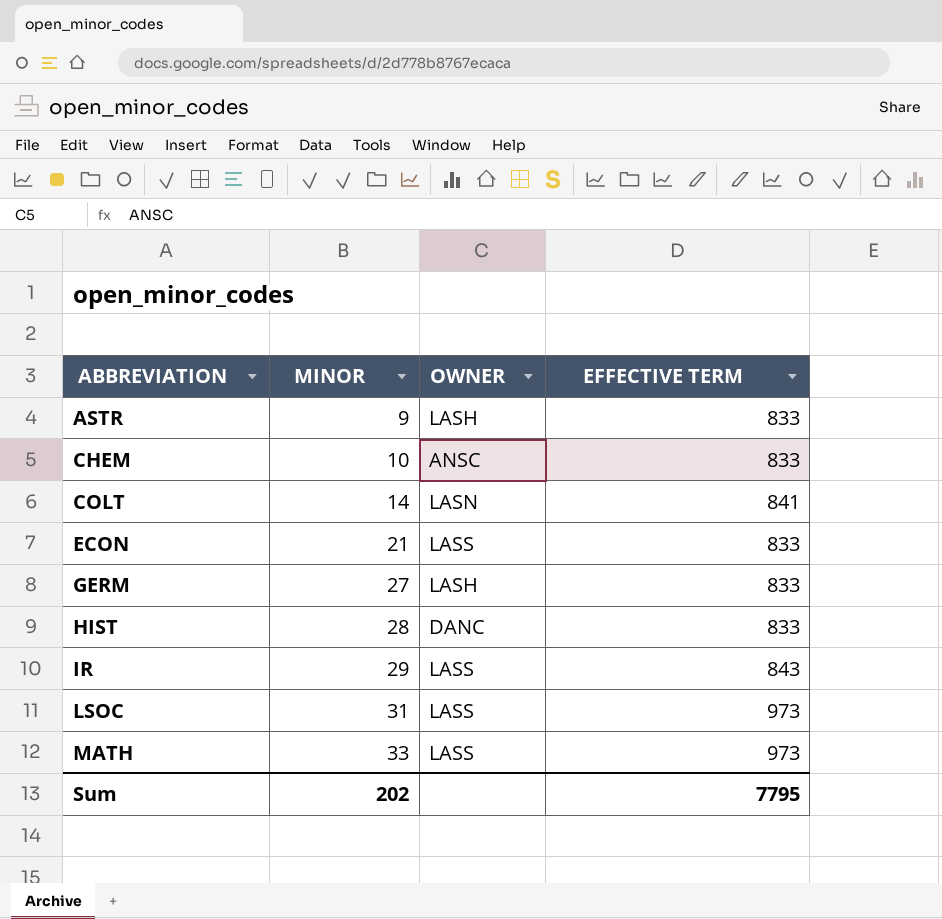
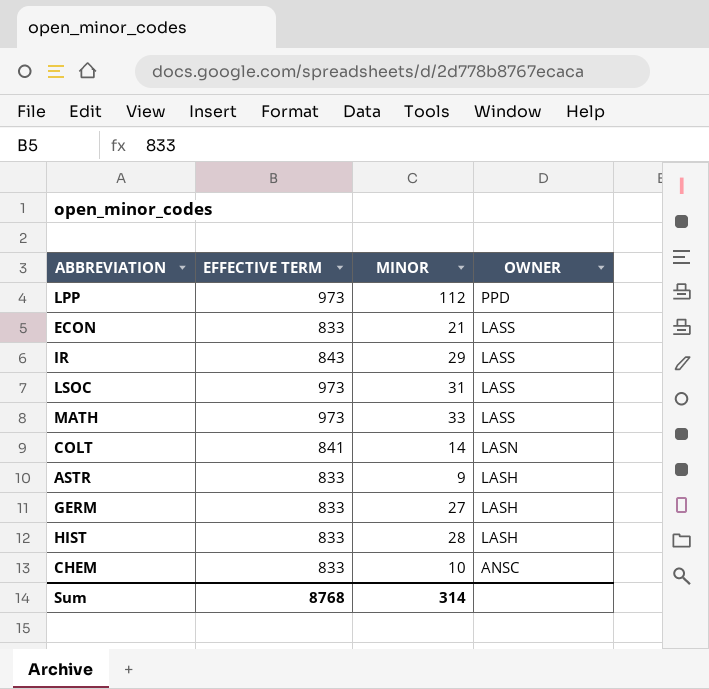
row order: ABBREVIATION ascending -> OWNER descending
column EFFECTIVE TERM | position: 4 -> 2
row LPP: none -> 973 | 112 | PPD
HIST | OWNER: DANC -> LASH
Sum | EFFECTIVE TERM: 7795 -> 8768
Sum | MINOR: 202 -> 314

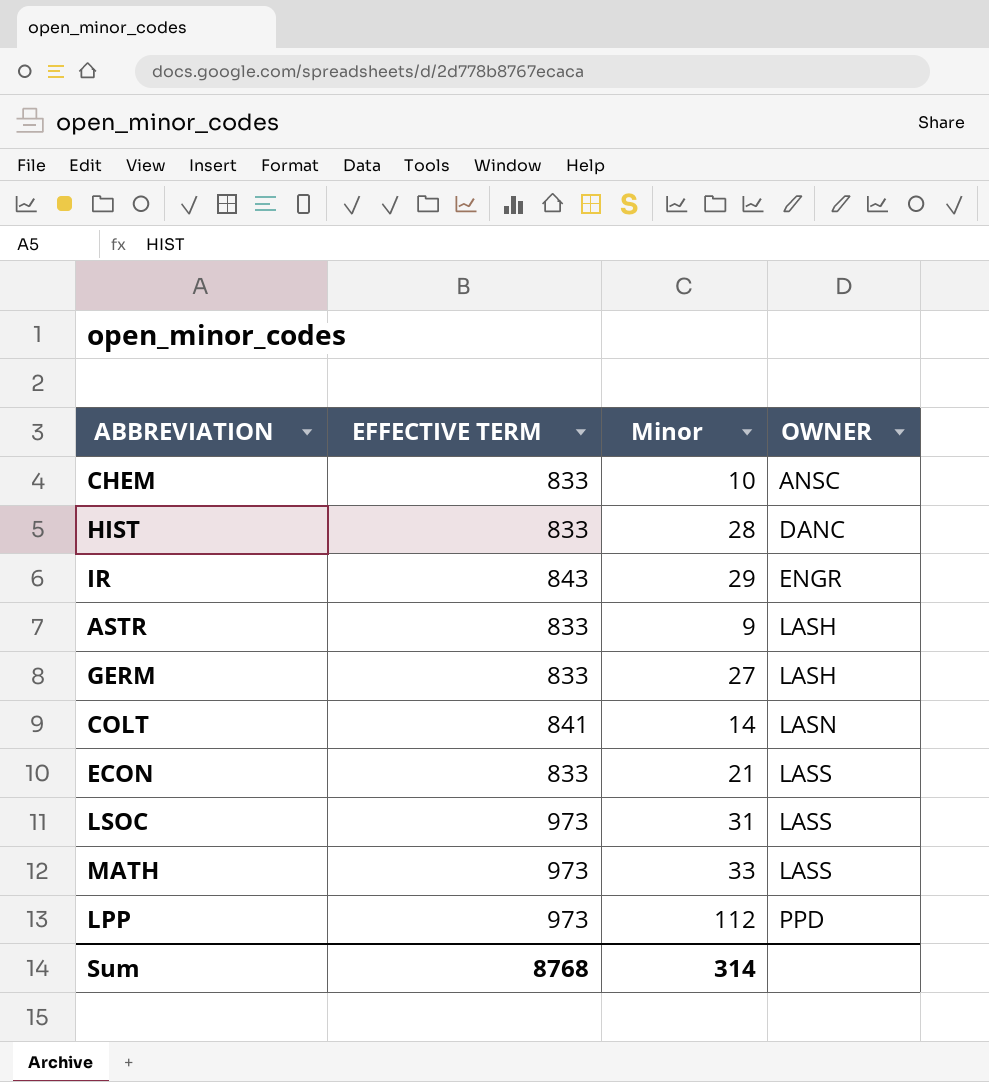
row order: OWNER descending -> OWNER ascending
column name: MINOR -> Minor
HIST | OWNER: LASH -> DANC
IR | OWNER: LASS -> ENGR

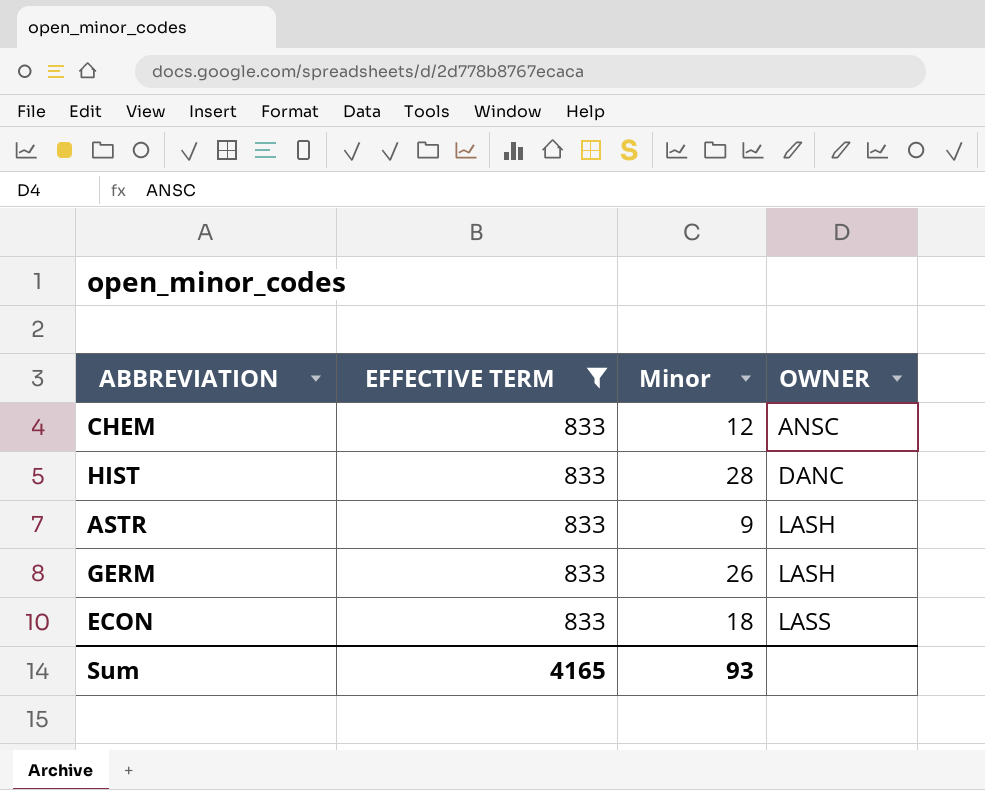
filter: none -> EFFECTIVE TERM = 833
CHEM | Minor: 10 -> 12
GERM | Minor: 27 -> 26
ECON | Minor: 21 -> 18
Sum | EFFECTIVE TERM: 8768 -> 4165
Sum | Minor: 314 -> 93

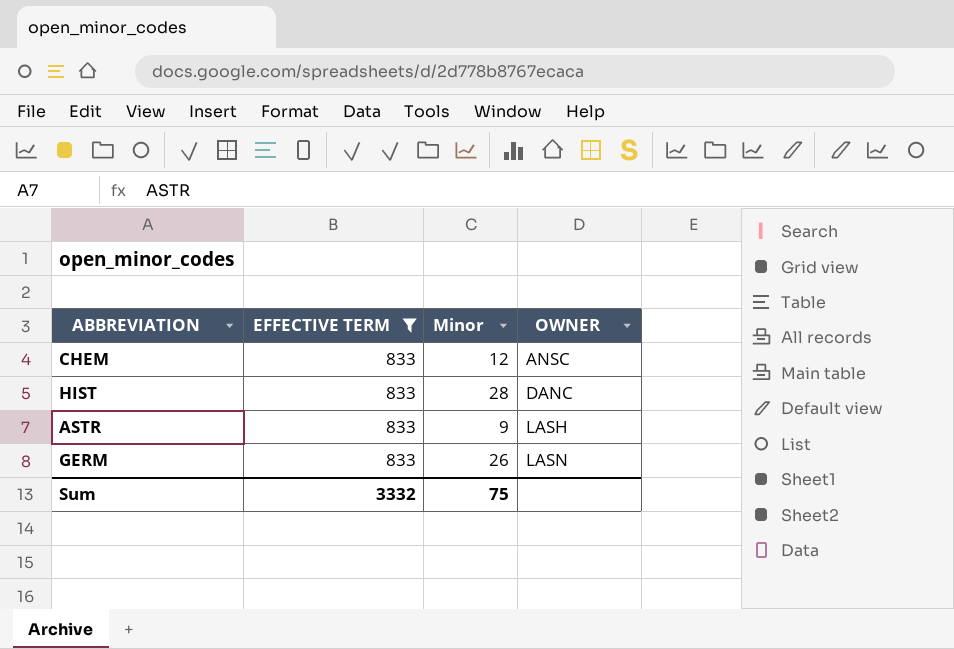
row ECON: 833 | 18 | LASS -> none
GERM | OWNER: LASH -> LASN
Sum | EFFECTIVE TERM: 4165 -> 3332
Sum | Minor: 93 -> 75

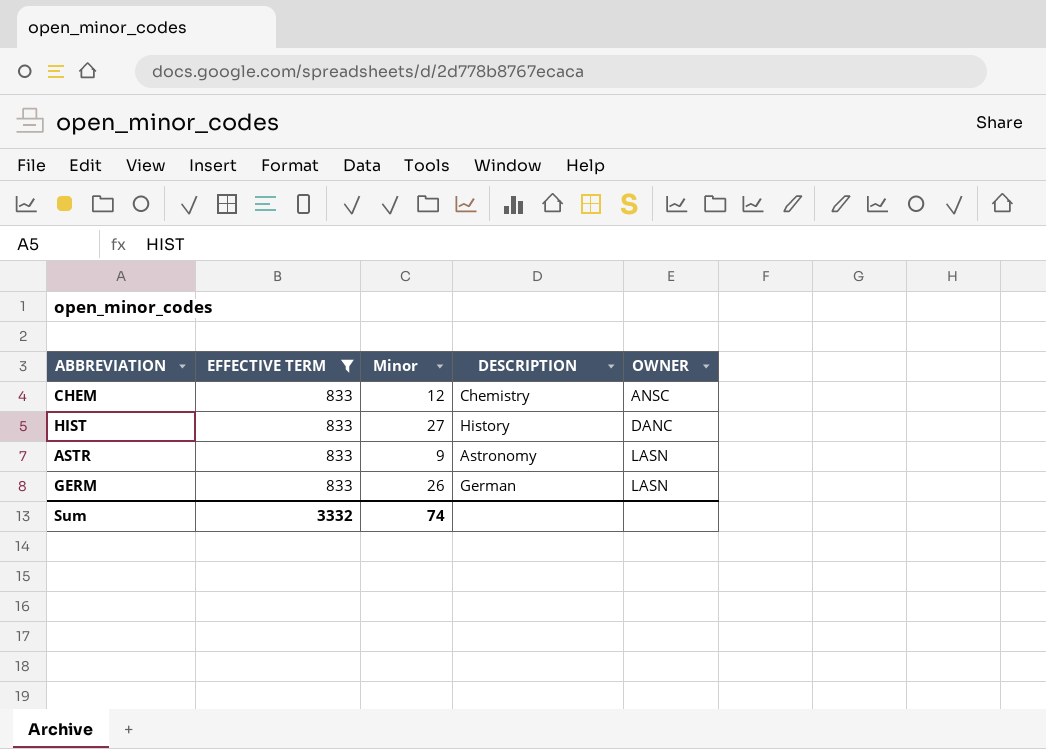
column DESCRIPTION | position: none -> 4
HIST | Minor: 28 -> 27
ASTR | OWNER: LASH -> LASN
Sum | Minor: 75 -> 74

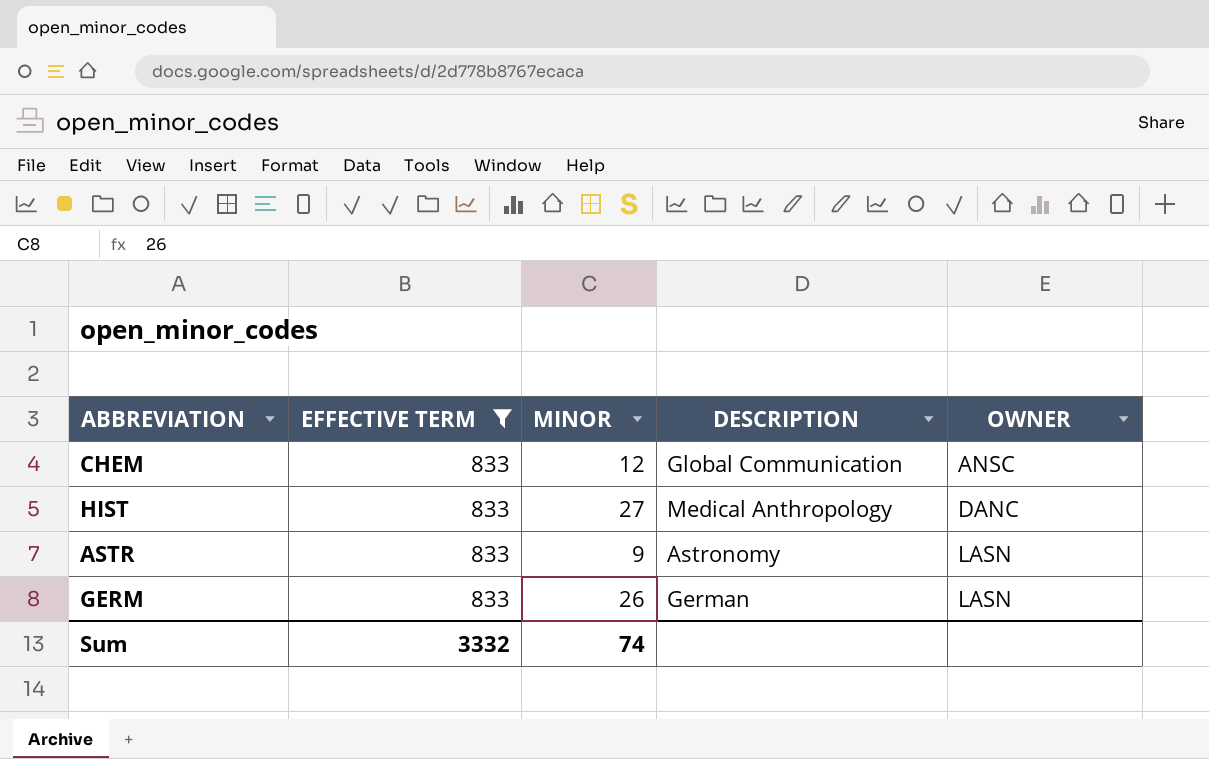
column name: Minor -> MINOR
CHEM | DESCRIPTION: Chemistry -> Global Communication
HIST | DESCRIPTION: History -> Medical Anthropology

